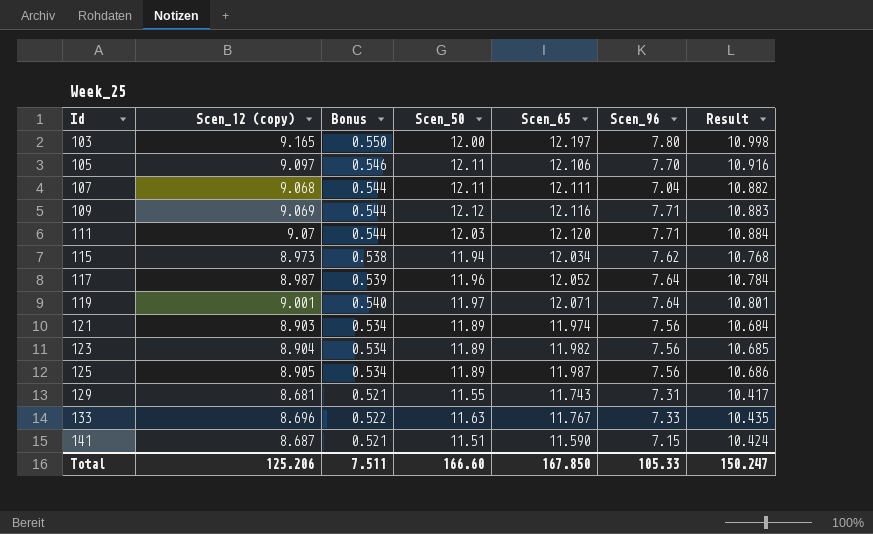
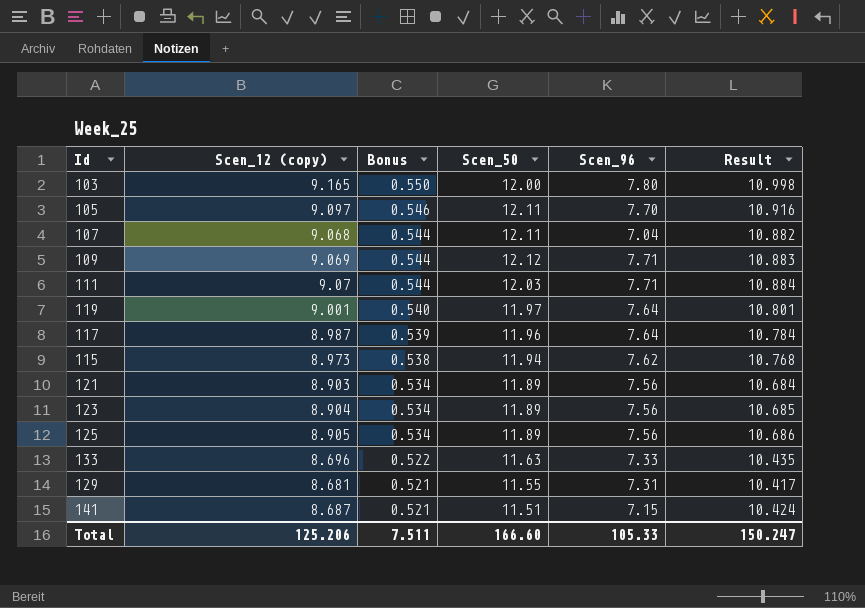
row order: Id ascending -> Bonus descending
column Scen_65 | position: 5 -> none

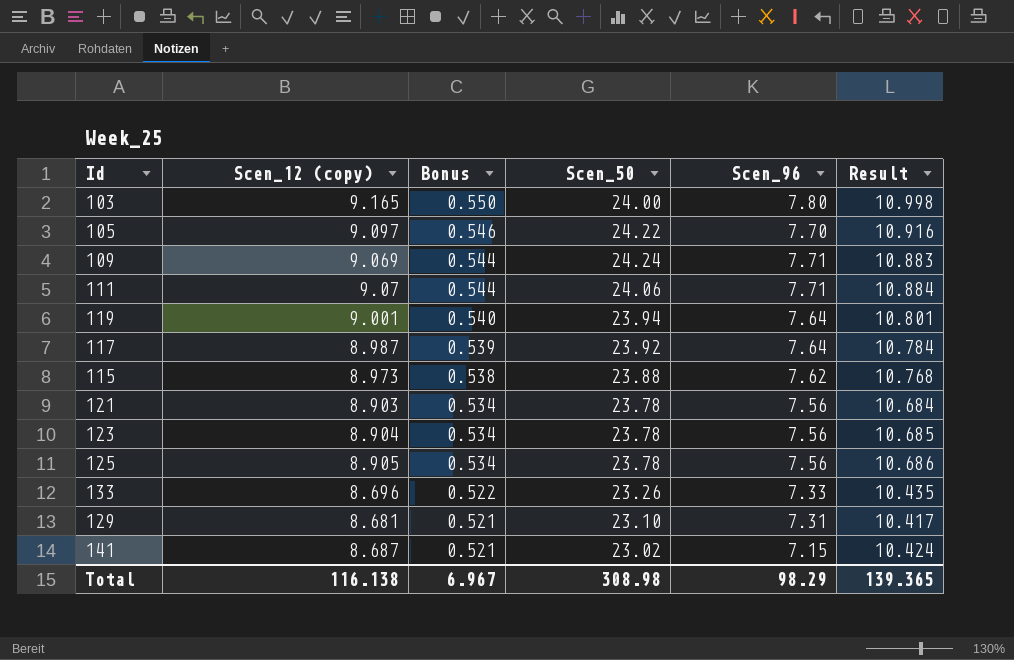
row 107: 9.068 | 0.544 | 12.11 | 7.04 | 10.882 -> none
103 | Scen_50: 12.00 -> 24.00
105 | Scen_50: 12.11 -> 24.22
109 | Scen_50: 12.12 -> 24.24
111 | Scen_50: 12.03 -> 24.06
119 | Scen_50: 11.97 -> 23.94
117 | Scen_50: 11.96 -> 23.92
115 | Scen_50: 11.94 -> 23.88
121 | Scen_50: 11.89 -> 23.78
123 | Scen_50: 11.89 -> 23.78
125 | Scen_50: 11.89 -> 23.78
133 | Scen_50: 11.63 -> 23.26
129 | Scen_50: 11.55 -> 23.10
141 | Scen_50: 11.51 -> 23.02
Total | Scen_12 (copy): 125.206 -> 116.138
Total | Bonus: 7.511 -> 6.967
Total | Scen_50: 166.60 -> 308.98
Total | Scen_96: 105.33 -> 98.29
Total | Result: 150.247 -> 139.365

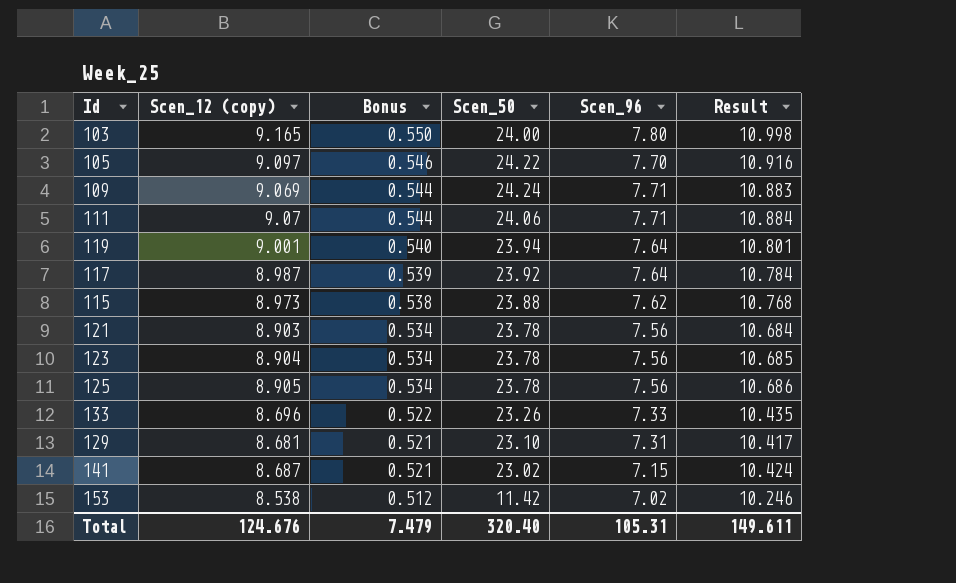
row 153: none -> 8.538 | 0.512 | 11.42 | 7.02 | 10.246
Total | Scen_12 (copy): 116.138 -> 124.676
Total | Bonus: 6.967 -> 7.479
Total | Scen_50: 308.98 -> 320.40
Total | Scen_96: 98.29 -> 105.31
Total | Result: 139.365 -> 149.611

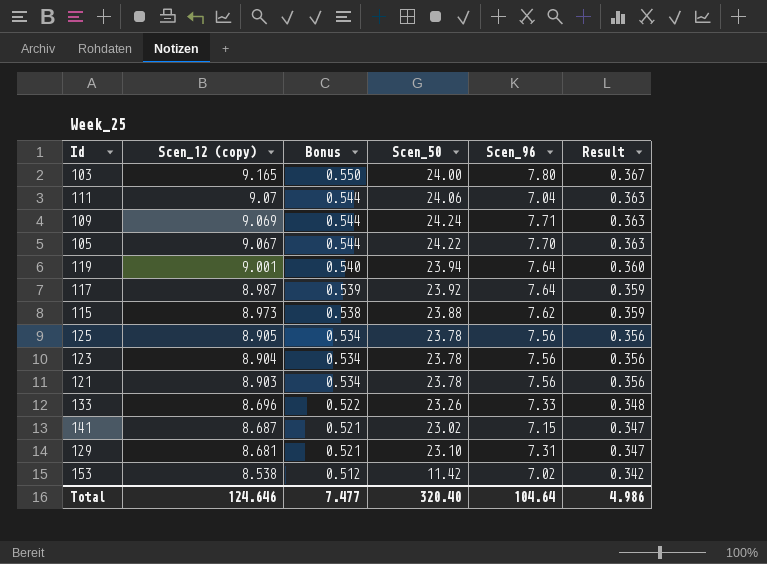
row order: Bonus descending -> Scen_12 (copy) descending
column Result | formula: [Scen_12 (copy)] * 1.2 -> [Scen_12 (copy)] * 0.04
111 | Scen_96: 7.71 -> 7.04
105 | Scen_12 (copy): 9.097 -> 9.067
105 | Bonus: 0.546 -> 0.544
Total | Scen_12 (copy): 124.676 -> 124.646
Total | Bonus: 7.479 -> 7.477
Total | Scen_96: 105.31 -> 104.64
Total | Result: 149.611 -> 4.986

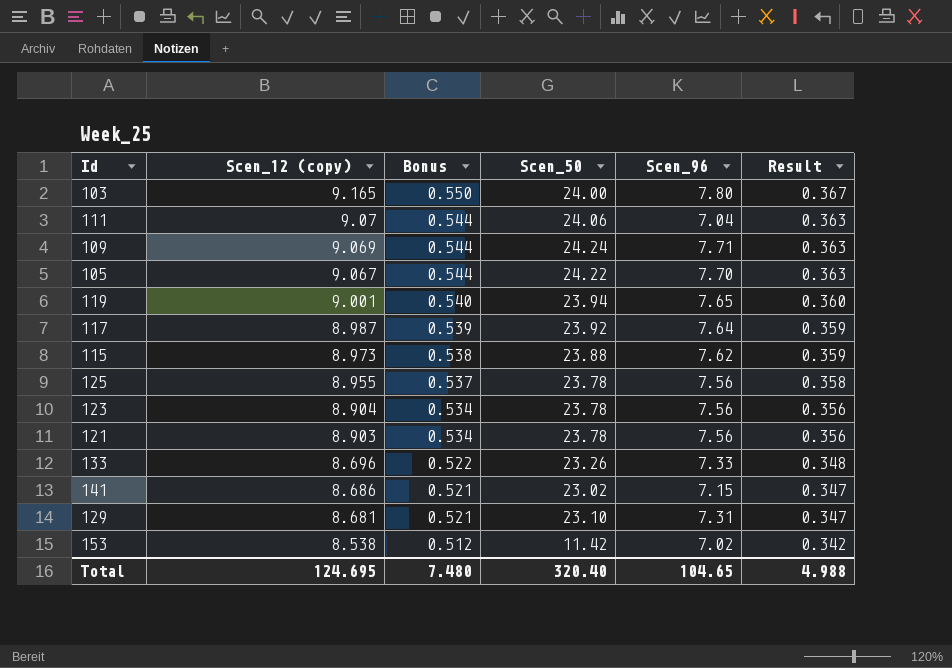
119 | Scen_96: 7.64 -> 7.65
125 | Scen_12 (copy): 8.905 -> 8.955
125 | Bonus: 0.534 -> 0.537
125 | Result: 0.356 -> 0.358
141 | Scen_12 (copy): 8.687 -> 8.686
Total | Scen_12 (copy): 124.646 -> 124.695
Total | Bonus: 7.477 -> 7.480
Total | Scen_96: 104.64 -> 104.65
Total | Result: 4.986 -> 4.988

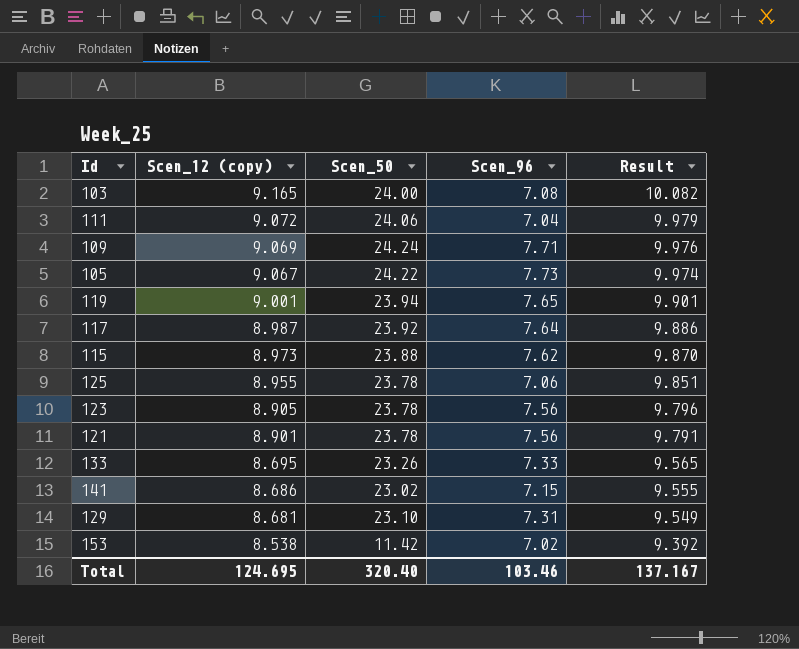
column Bonus | formula: [Scen_12 (copy)] * 0.06 -> none
column Result | formula: [Scen_12 (copy)] * 0.04 -> [Scen_12 (copy)] * 1.1
103 | Scen_96: 7.80 -> 7.08
111 | Scen_12 (copy): 9.07 -> 9.072
105 | Scen_96: 7.70 -> 7.73
125 | Scen_96: 7.56 -> 7.06
123 | Scen_12 (copy): 8.904 -> 8.905
121 | Scen_12 (copy): 8.903 -> 8.901
133 | Scen_12 (copy): 8.696 -> 8.695
Total | Scen_96: 104.65 -> 103.46
Total | Result: 4.988 -> 137.167

